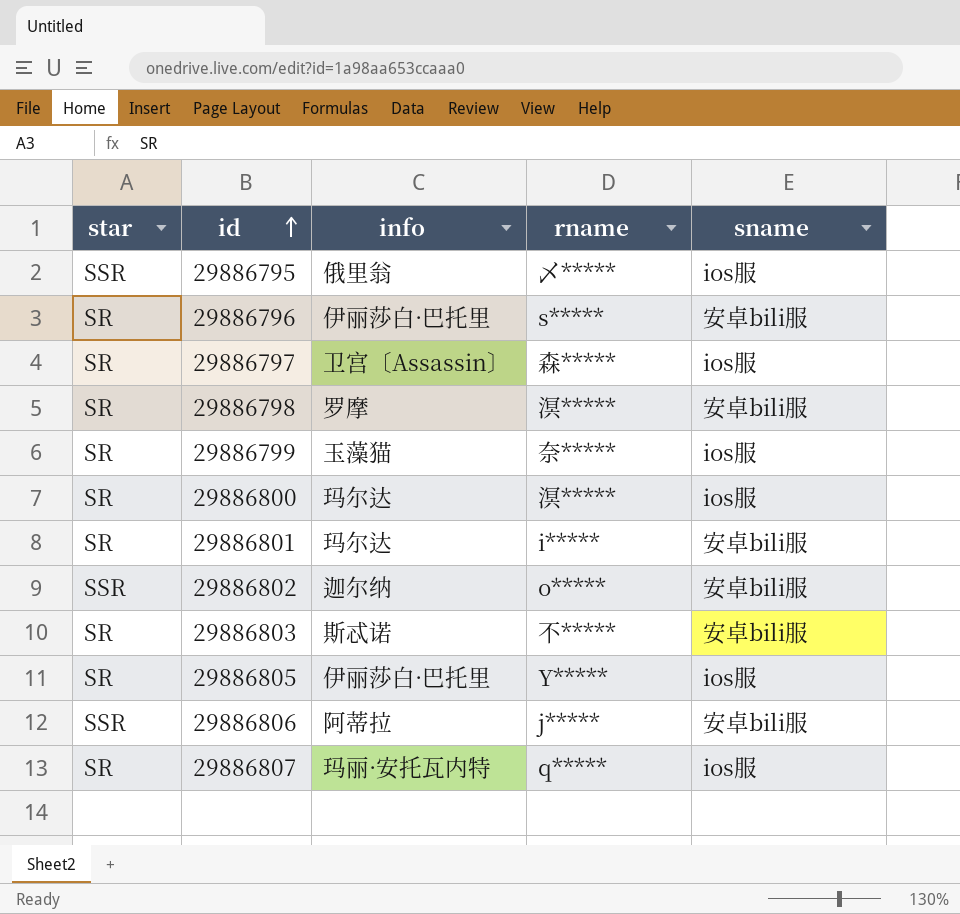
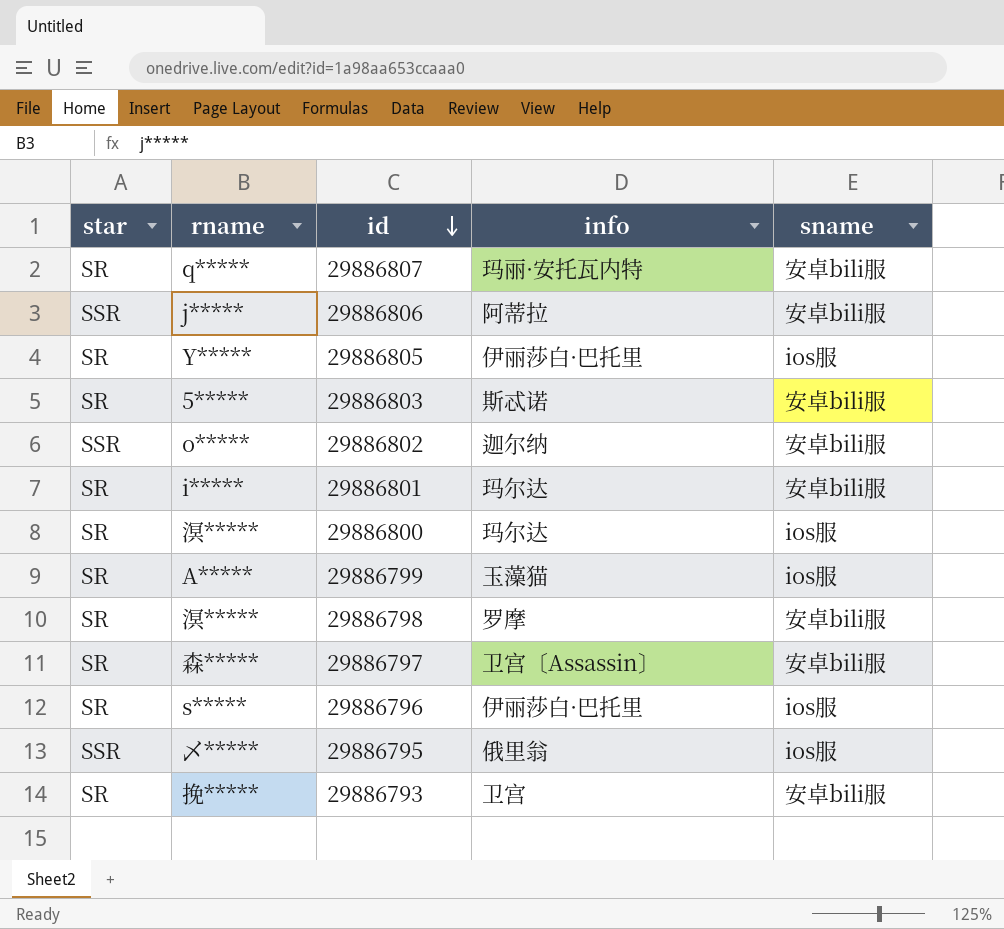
row order: id ascending -> id descending
column rname | position: 4 -> 2
29886807 | sname: ios服 -> 安卓bili服
29886803 | rname: 不***** -> 5*****
29886799 | rname: 奈***** -> A*****
29886797 | sname: ios服 -> 安卓bili服
29886796 | sname: 安卓bili服 -> ios服
row 29886793: none -> SR | 挽***** | 卫宫 | 安卓bili服

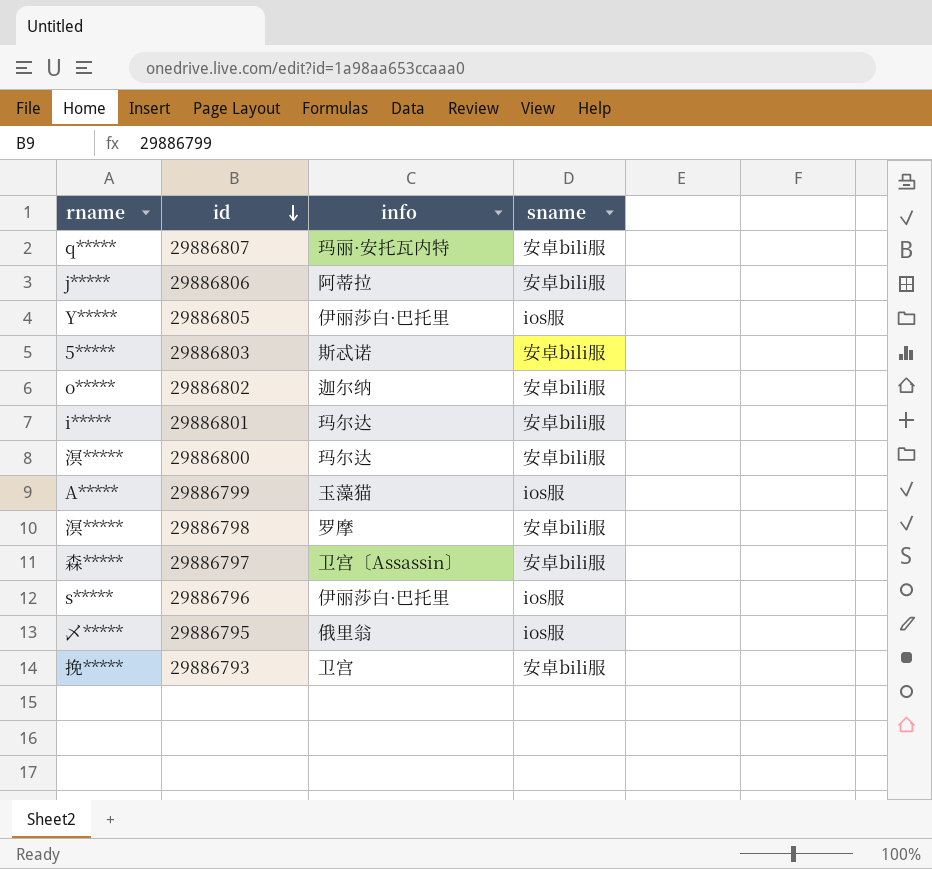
column star | position: 1 -> none
29886800 | sname: ios服 -> 安卓bili服

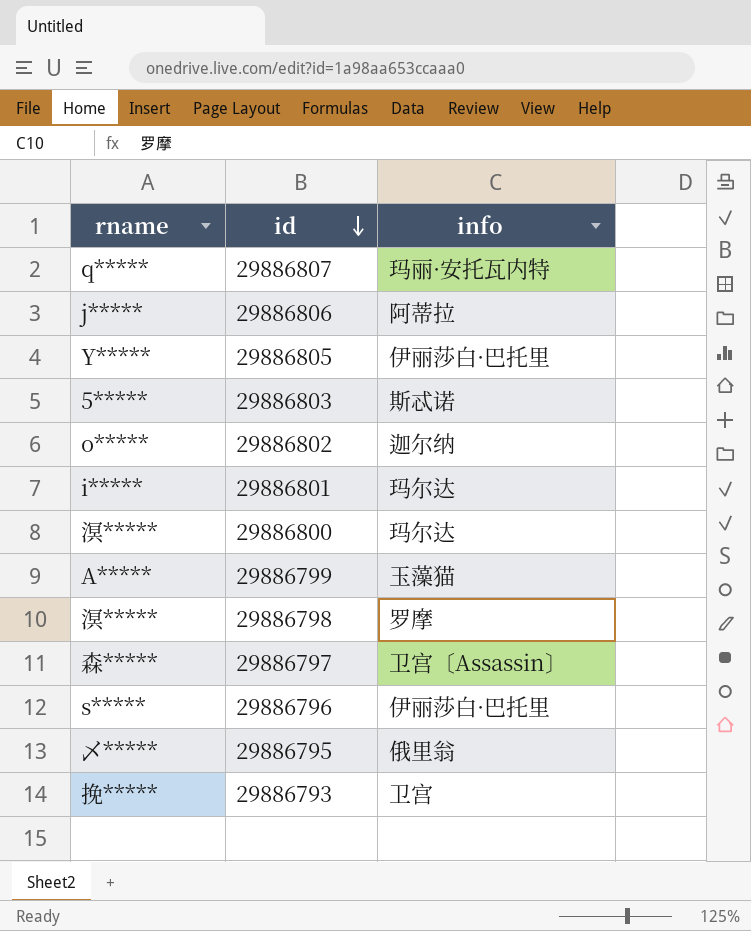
column sname | position: 4 -> none

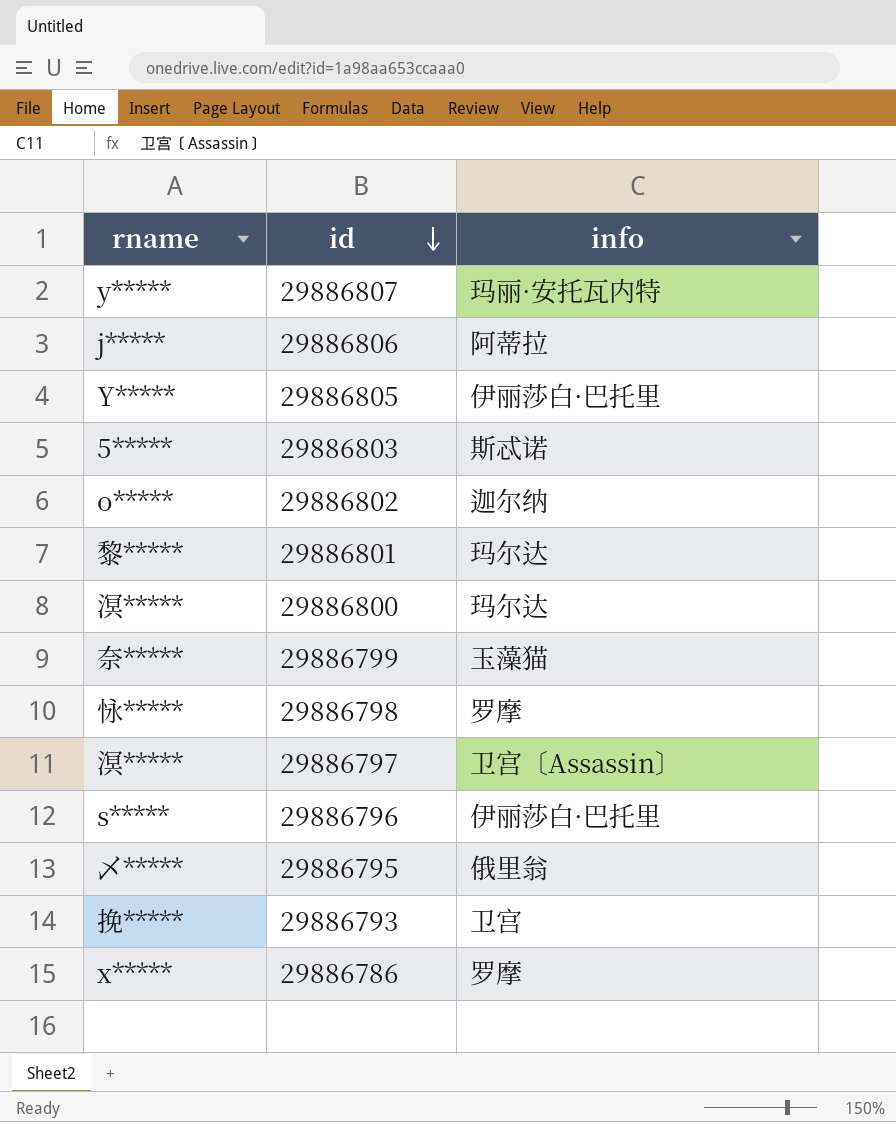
29886807 | rname: q***** -> y*****
29886801 | rname: i***** -> 黎*****
29886799 | rname: A***** -> 奈*****
29886798 | rname: 溟***** -> 怺*****
29886797 | rname: 森***** -> 溟*****
row 29886786: none -> x***** | 罗摩

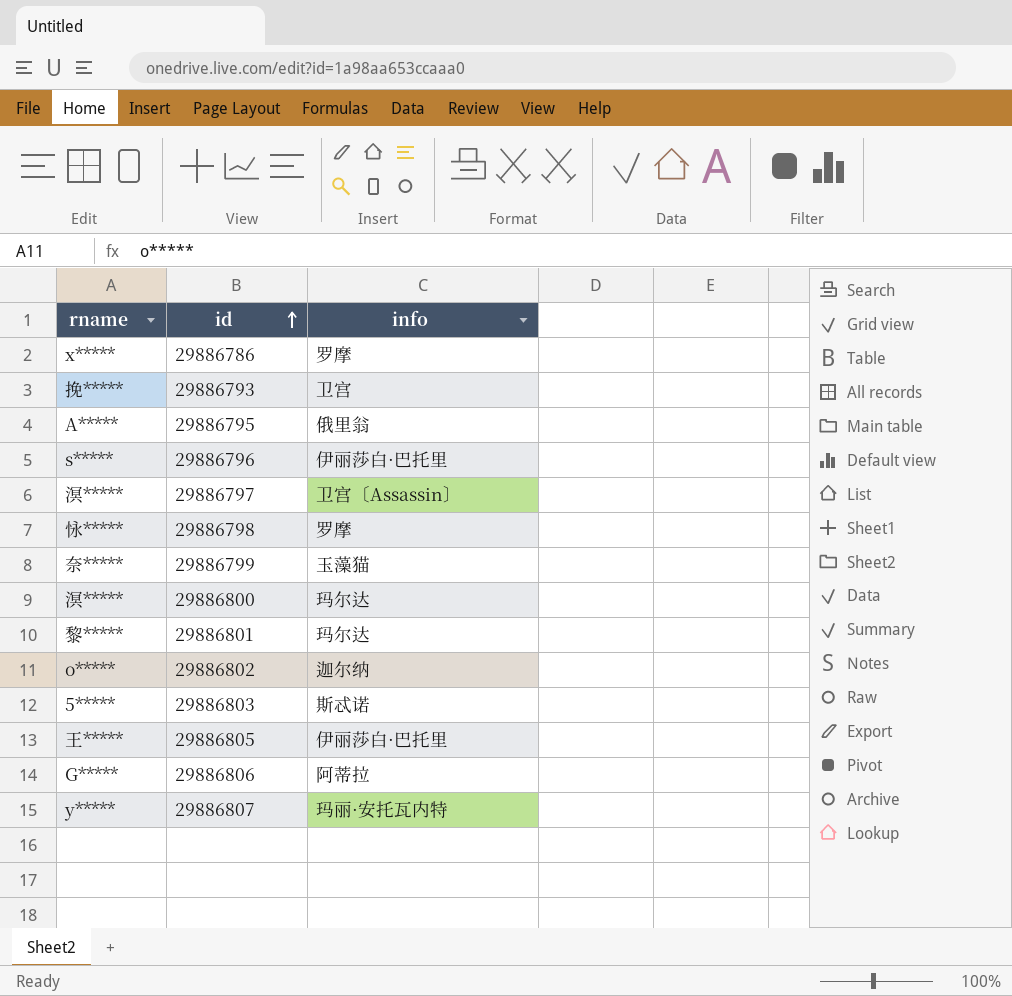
row order: id descending -> id ascending
29886795 | rname: 乄***** -> A*****
29886805 | rname: Y***** -> 王*****
29886806 | rname: j***** -> G*****

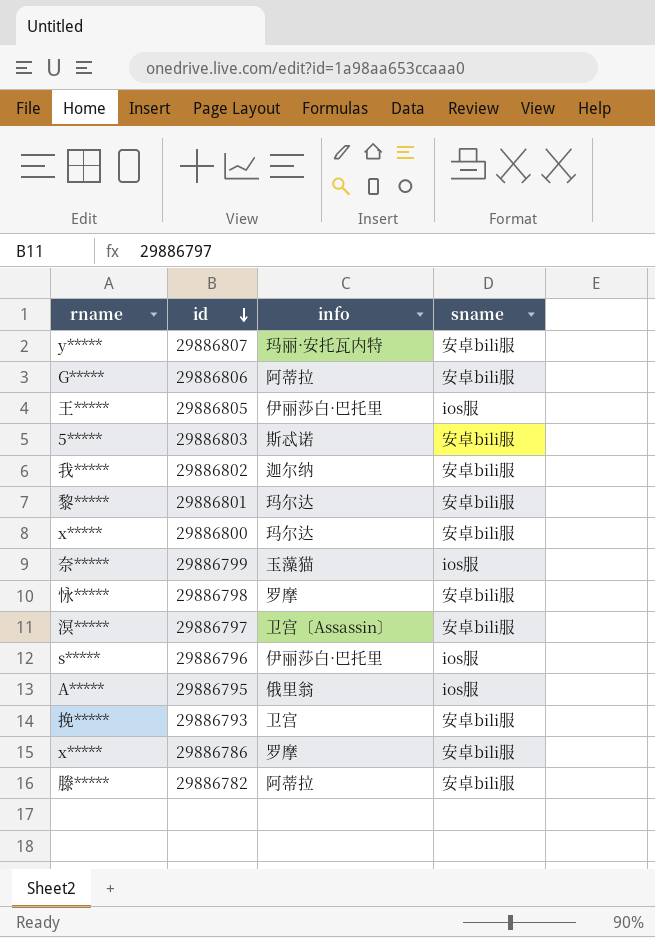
row order: id ascending -> id descending
column sname | position: none -> 4
29886802 | rname: o***** -> 我*****
29886800 | rname: 溟***** -> x*****
row 29886782: none -> 滕***** | 阿蒂拉 | 安卓bili服

